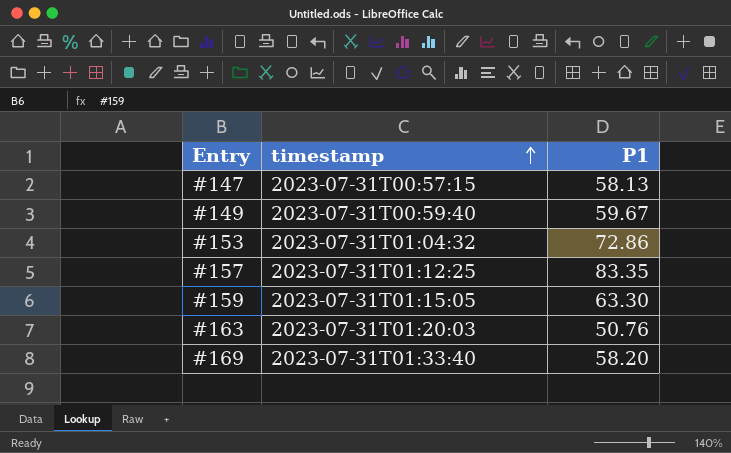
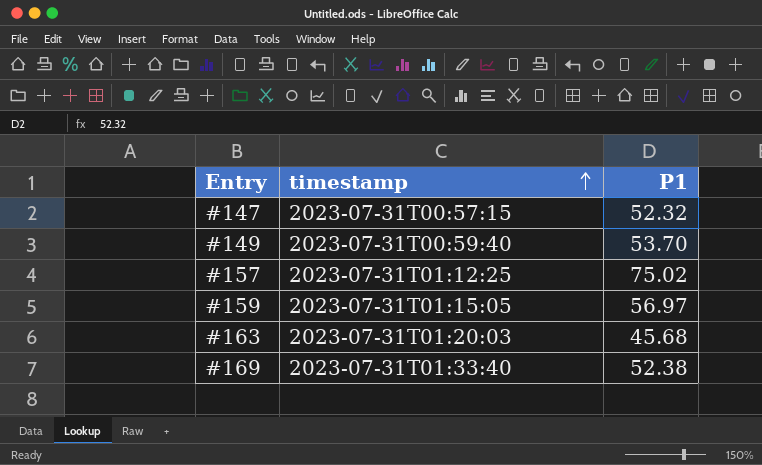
row #153: 2023-07-31T01:04:32 | 72.86 -> none
#147 | P1: 58.13 -> 52.32
#149 | P1: 59.67 -> 53.70
#157 | P1: 83.35 -> 75.02
#159 | P1: 63.30 -> 56.97
#163 | P1: 50.76 -> 45.68
#169 | P1: 58.20 -> 52.38

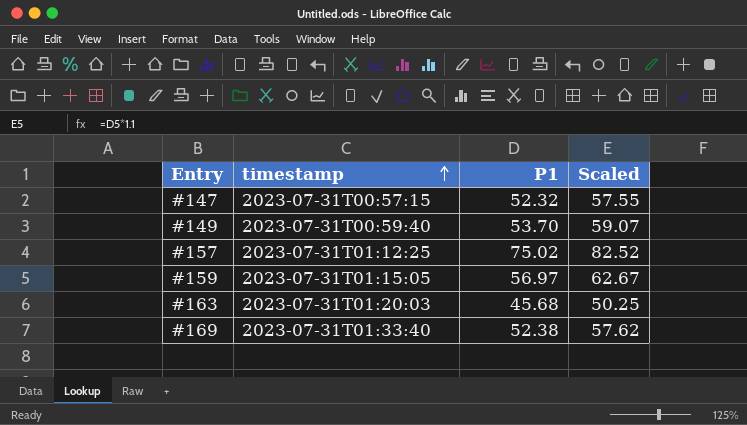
column Scaled | formula: none -> [P1] * 1.1

